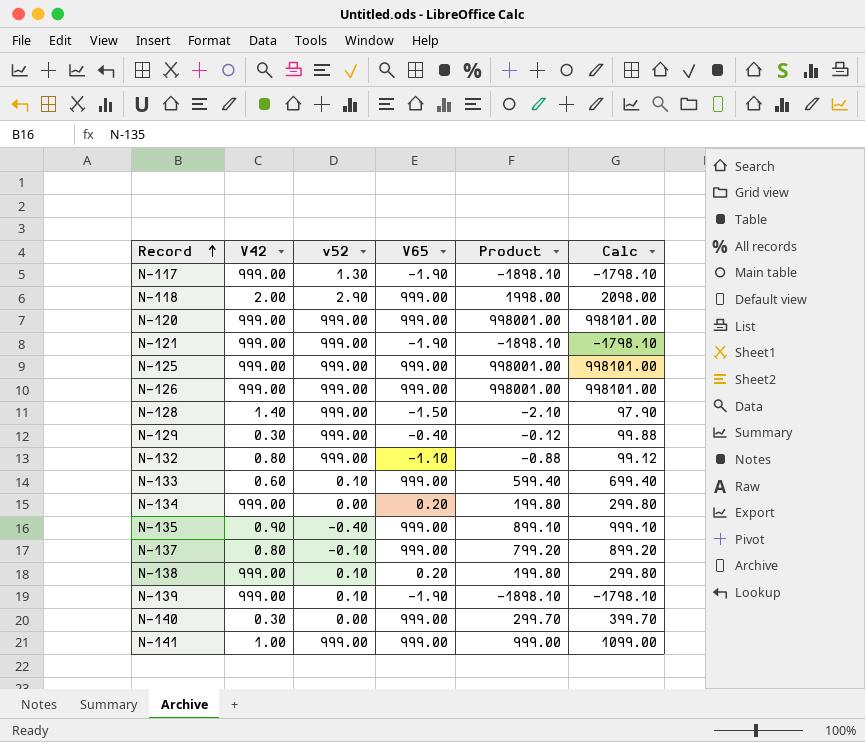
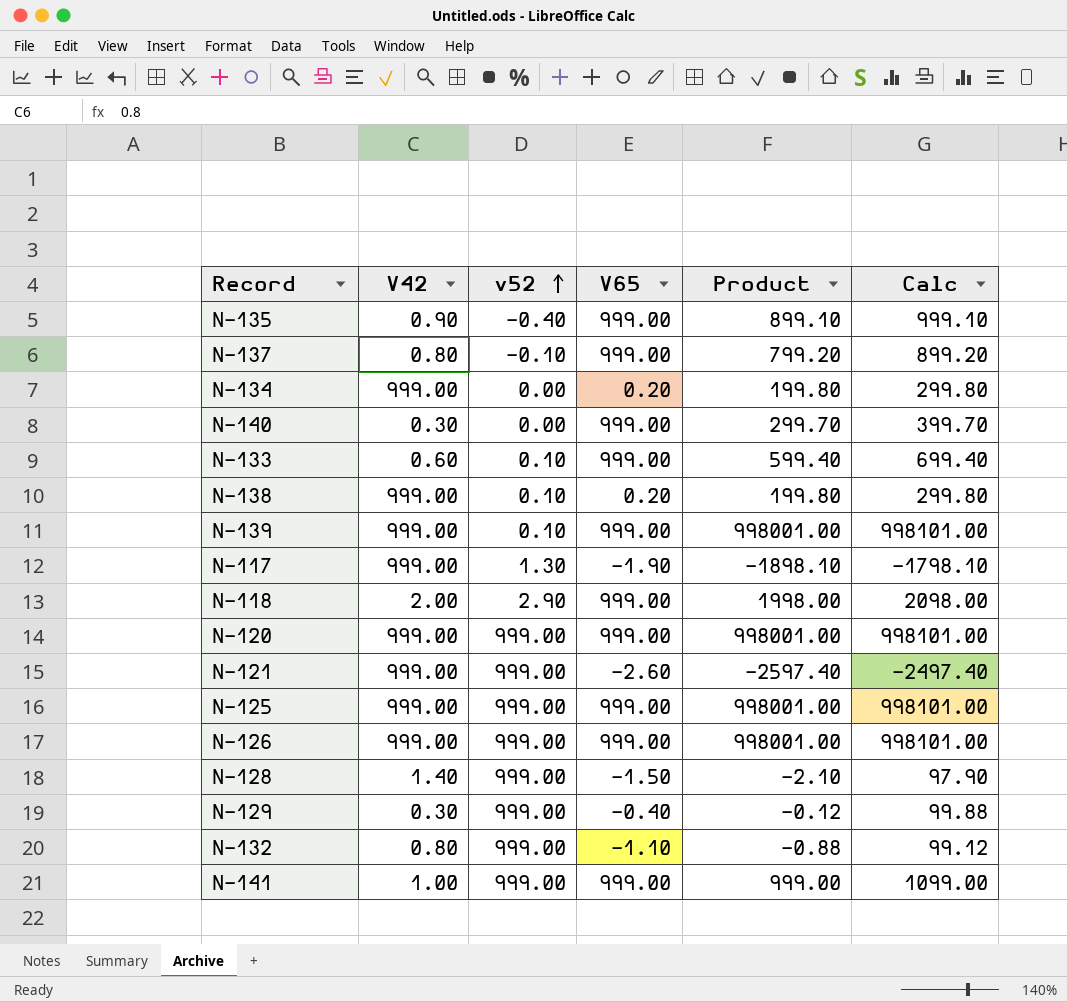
row order: Record ascending -> v52 ascending
N-139 | V65: -1.90 -> 999.00
N-139 | Product: -1898.10 -> 998001.00
N-139 | Calc: -1798.10 -> 998101.00
N-121 | V65: -1.90 -> -2.60
N-121 | Product: -1898.10 -> -2597.40
N-121 | Calc: -1798.10 -> -2497.40

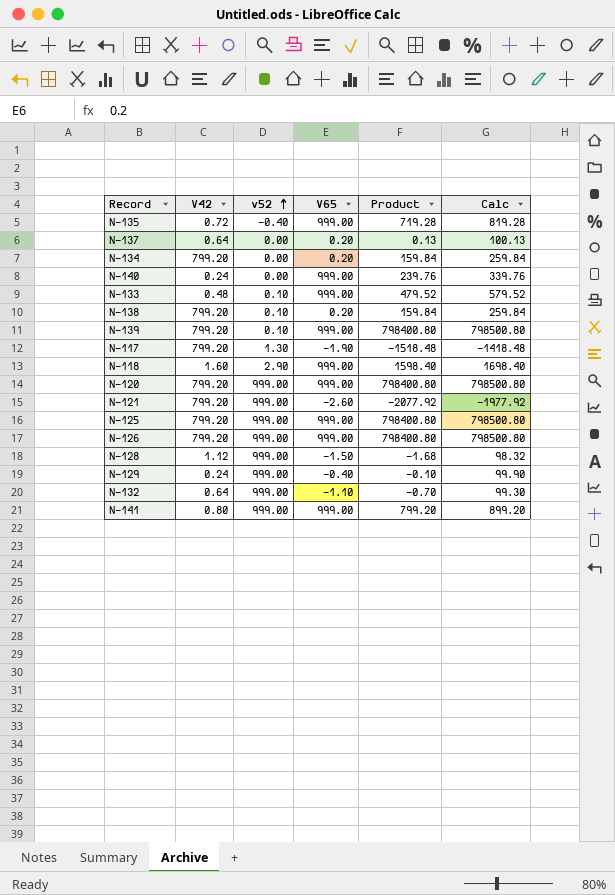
N-135 | V42: 0.90 -> 0.72
N-135 | Product: 899.10 -> 719.28
N-135 | Calc: 999.10 -> 819.28
N-137 | V42: 0.80 -> 0.64
N-137 | v52: -0.10 -> 0.00
N-137 | V65: 999.00 -> 0.20
N-137 | Product: 799.20 -> 0.13
N-137 | Calc: 899.20 -> 100.13
N-134 | V42: 999.00 -> 799.20
N-134 | Product: 199.80 -> 159.84
N-134 | Calc: 299.80 -> 259.84
N-140 | V42: 0.30 -> 0.24
N-140 | Product: 299.70 -> 239.76
N-140 | Calc: 399.70 -> 339.76
N-133 | V42: 0.60 -> 0.48
N-133 | Product: 599.40 -> 479.52
N-133 | Calc: 699.40 -> 579.52
N-138 | V42: 999.00 -> 799.20
N-138 | Product: 199.80 -> 159.84
N-138 | Calc: 299.80 -> 259.84
N-139 | V42: 999.00 -> 799.20
N-139 | Product: 998001.00 -> 798400.80
N-139 | Calc: 998101.00 -> 798500.80
N-117 | V42: 999.00 -> 799.20
N-117 | Product: -1898.10 -> -1518.48
N-117 | Calc: -1798.10 -> -1418.48
N-118 | V42: 2.00 -> 1.60
N-118 | Product: 1998.00 -> 1598.40
N-118 | Calc: 2098.00 -> 1698.40
N-120 | V42: 999.00 -> 799.20
N-120 | Product: 998001.00 -> 798400.80
N-120 | Calc: 998101.00 -> 798500.80
N-121 | V42: 999.00 -> 799.20
N-121 | Product: -2597.40 -> -2077.92
N-121 | Calc: -2497.40 -> -1977.92
N-125 | V42: 999.00 -> 799.20
N-125 | Product: 998001.00 -> 798400.80
N-125 | Calc: 998101.00 -> 798500.80
N-126 | V42: 999.00 -> 799.20
N-126 | Product: 998001.00 -> 798400.80
N-126 | Calc: 998101.00 -> 798500.80
N-128 | V42: 1.40 -> 1.12
N-128 | Product: -2.10 -> -1.68
N-128 | Calc: 97.90 -> 98.32
N-129 | V42: 0.30 -> 0.24
N-129 | Product: -0.12 -> -0.10
N-129 | Calc: 99.88 -> 99.90
N-132 | V42: 0.80 -> 0.64
N-132 | Product: -0.88 -> -0.70
N-132 | Calc: 99.12 -> 99.30
N-141 | V42: 1.00 -> 0.80
N-141 | Product: 999.00 -> 799.20
N-141 | Calc: 1099.00 -> 899.20

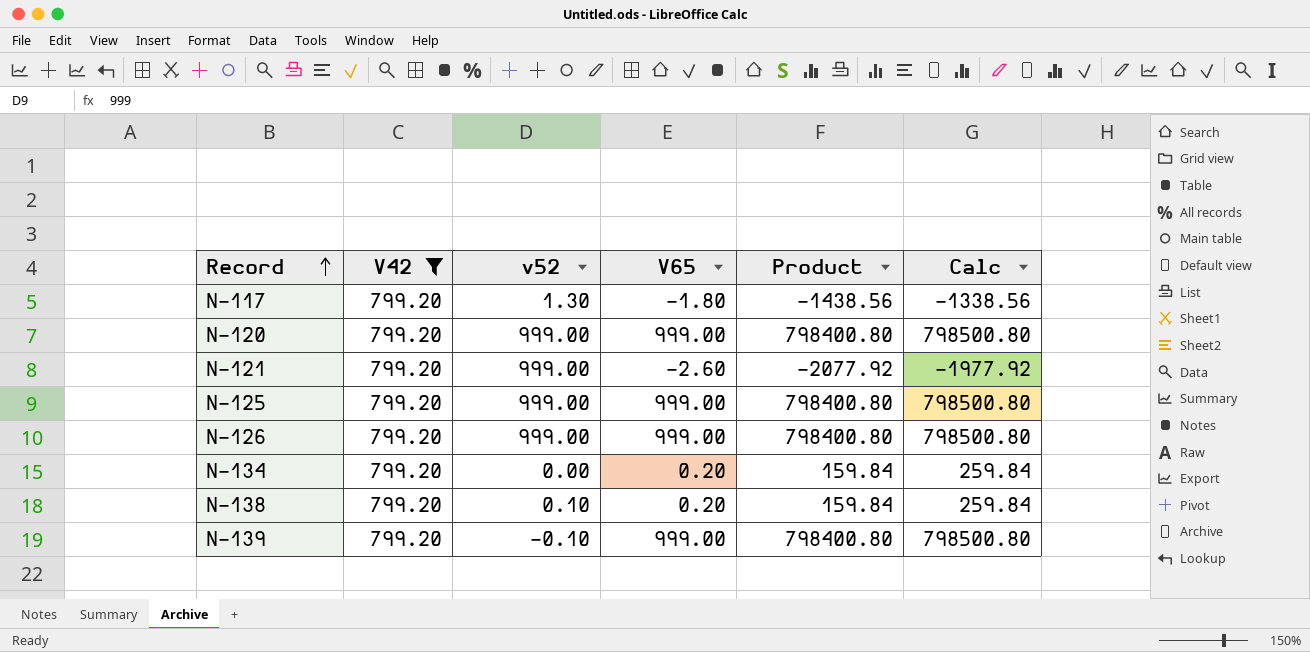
filter: none -> V42 = 799.20
row order: v52 ascending -> Record ascending
N-117 | V65: -1.90 -> -1.80
N-117 | Product: -1518.48 -> -1438.56
N-117 | Calc: -1418.48 -> -1338.56
N-139 | v52: 0.10 -> -0.10

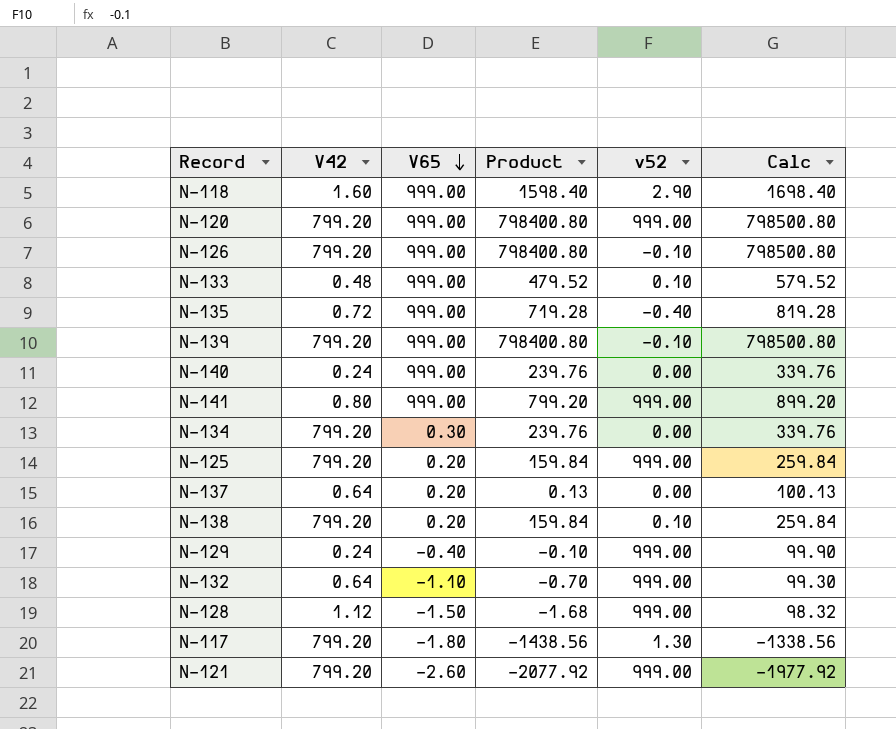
filter: V42 = 799.20 -> none
row order: Record ascending -> V65 descending
column v52 | position: 3 -> 5
N-126 | v52: 999.00 -> -0.10
N-134 | V65: 0.20 -> 0.30
N-134 | Product: 159.84 -> 239.76
N-134 | Calc: 259.84 -> 339.76
N-125 | V65: 999.00 -> 0.20
N-125 | Product: 798400.80 -> 159.84
N-125 | Calc: 798500.80 -> 259.84

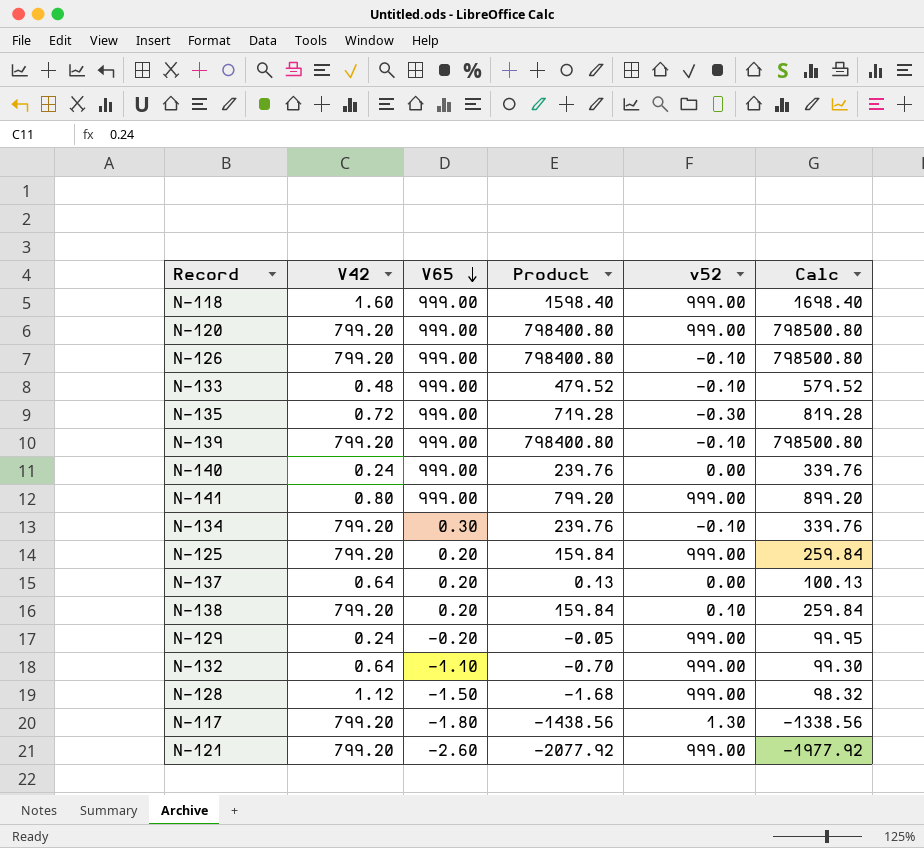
N-118 | v52: 2.90 -> 999.00
N-133 | v52: 0.10 -> -0.10
N-135 | v52: -0.40 -> -0.30
N-134 | v52: 0.00 -> -0.10
N-129 | V65: -0.40 -> -0.20
N-129 | Product: -0.10 -> -0.05
N-129 | Calc: 99.90 -> 99.95

